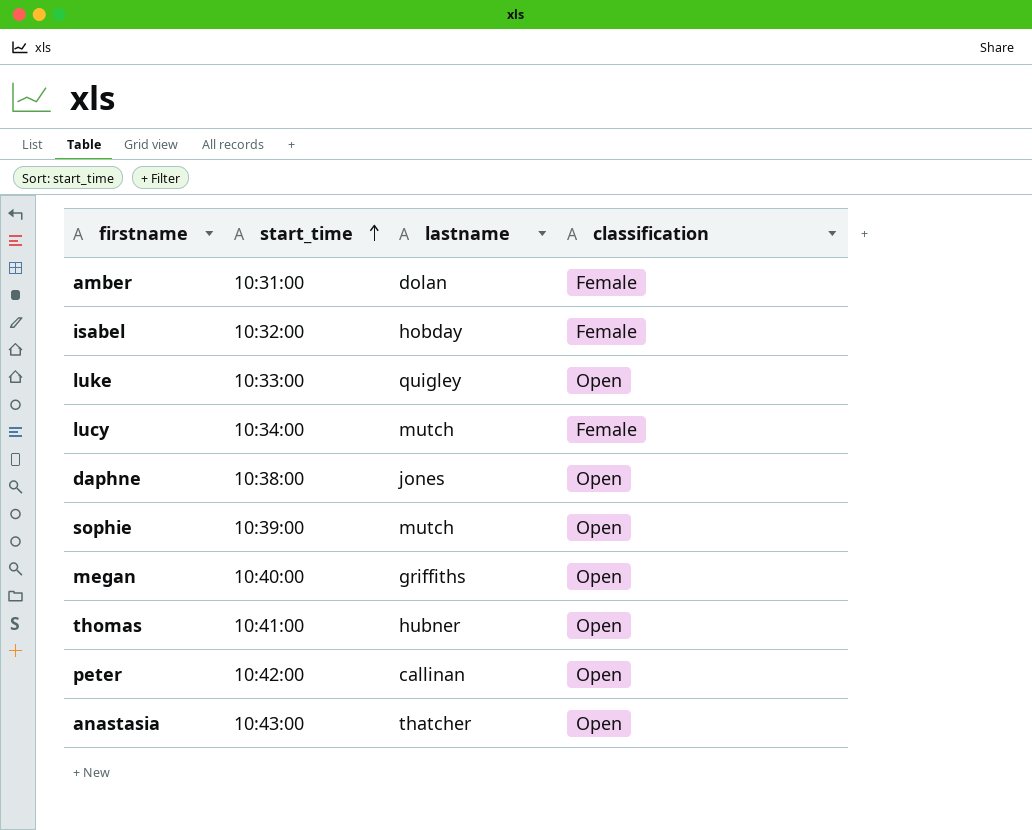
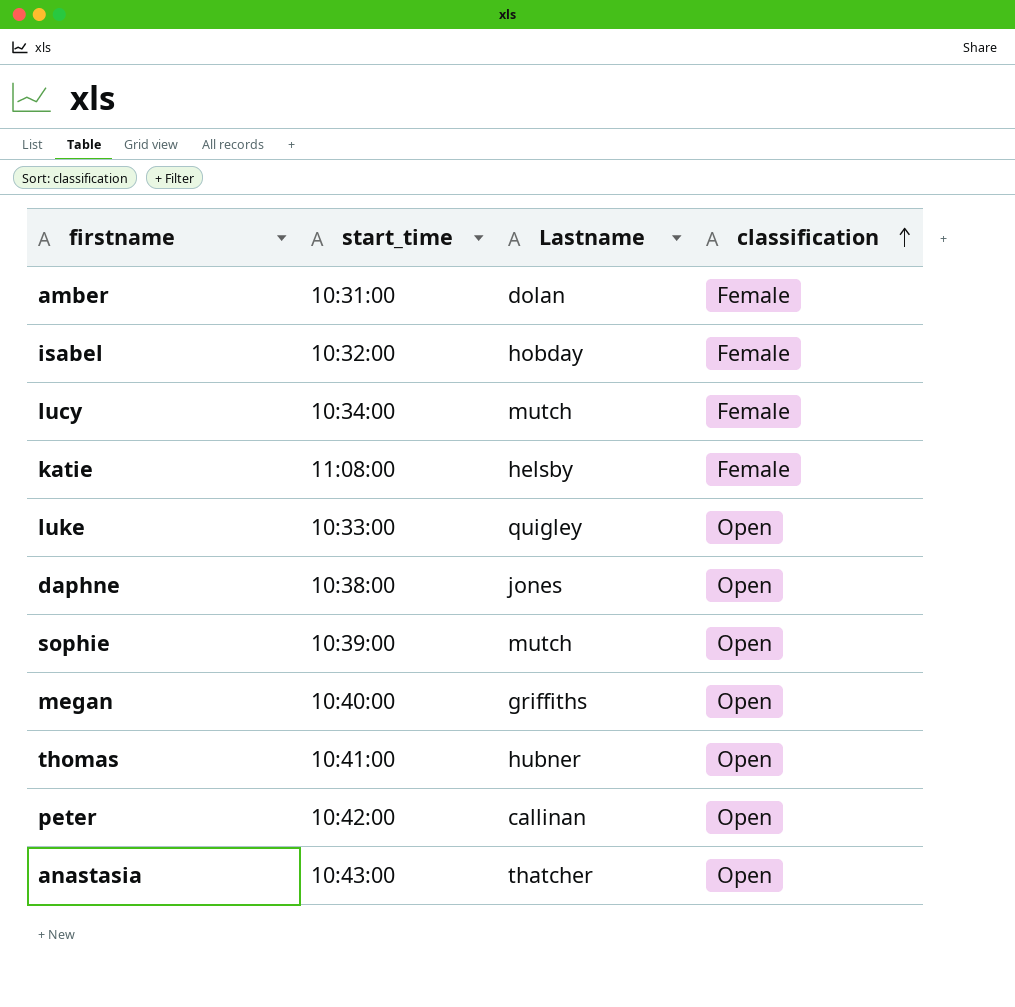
row order: start_time ascending -> classification ascending
column name: lastname -> Lastname
row katie: none -> 11:08:00 | helsby | Female

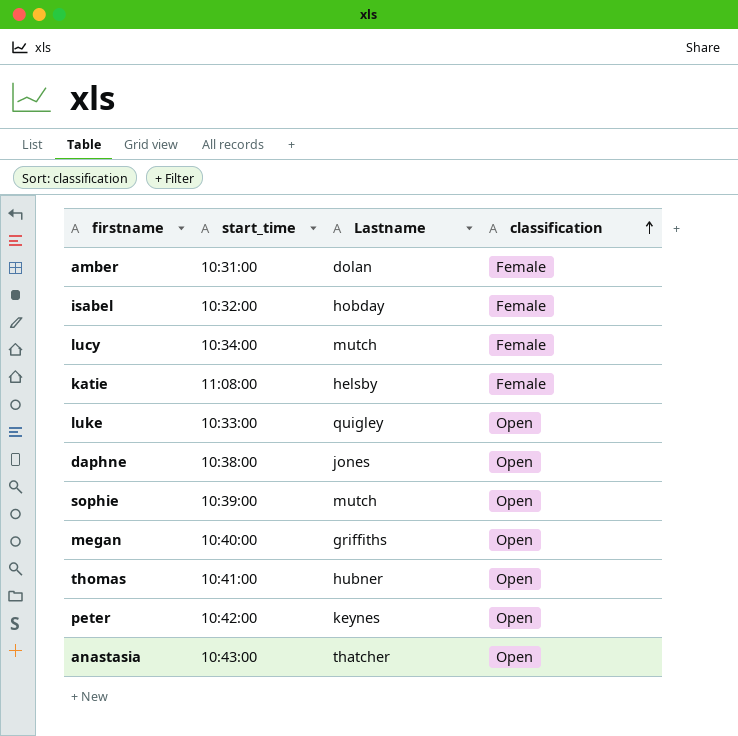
peter | Lastname: callinan -> keynes

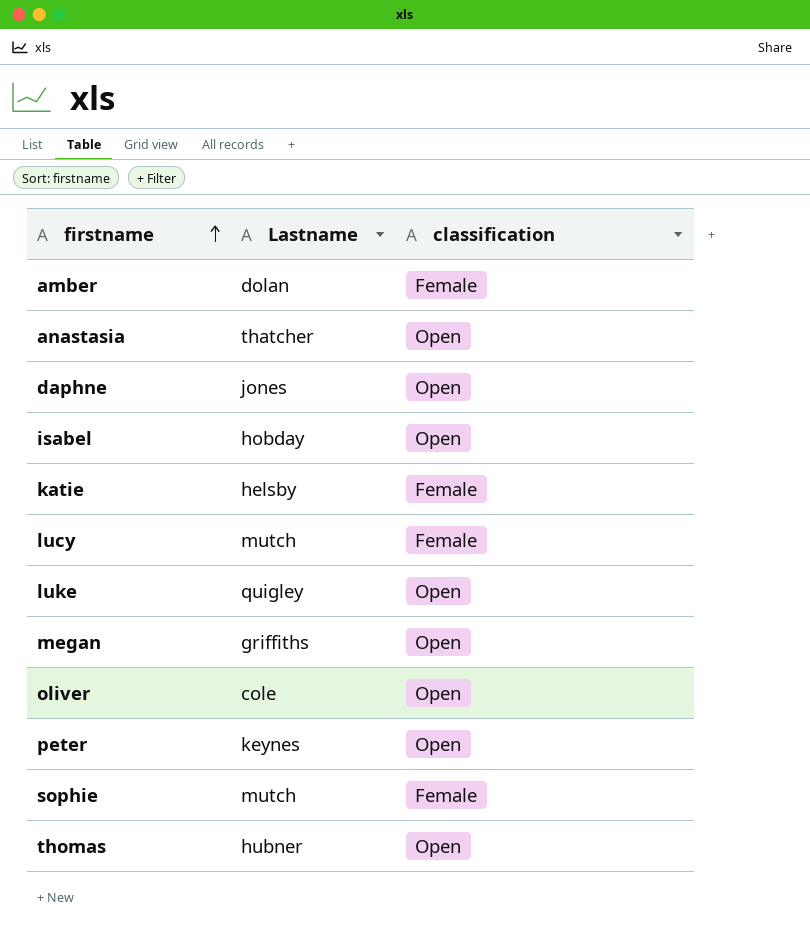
row order: classification ascending -> firstname ascending
column start_time | position: 2 -> none
isabel | classification: Female -> Open
row oliver: none -> cole | Open
sophie | classification: Open -> Female

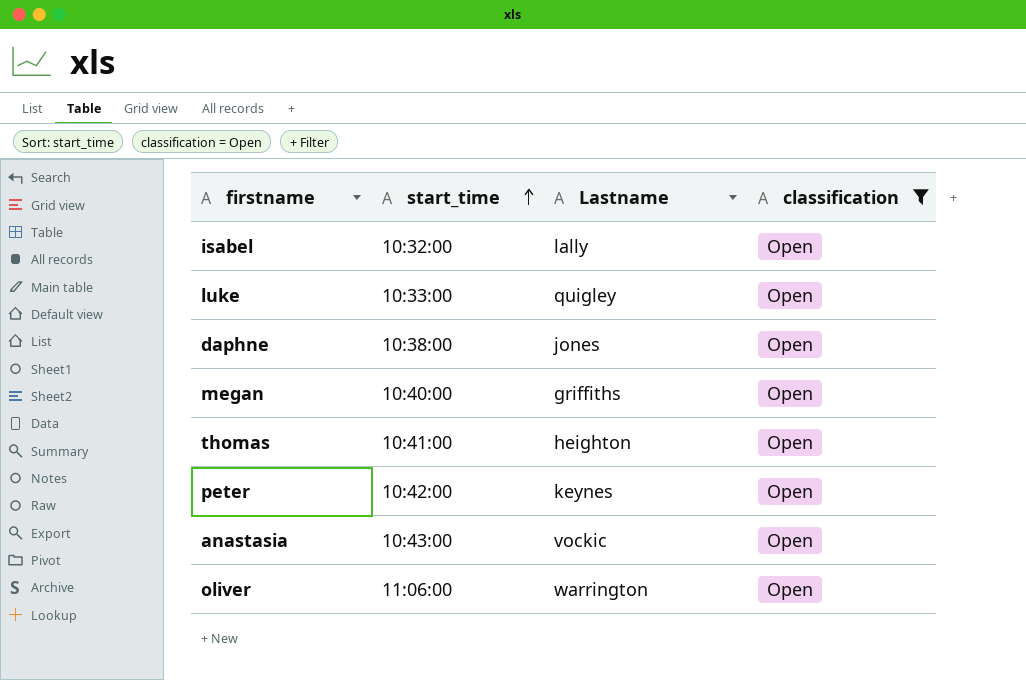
filter: none -> classification = Open
row order: firstname ascending -> start_time ascending
column start_time | position: none -> 2
isabel | Lastname: hobday -> lally
thomas | Lastname: hubner -> heighton
anastasia | Lastname: thatcher -> vockic
oliver | Lastname: cole -> warrington

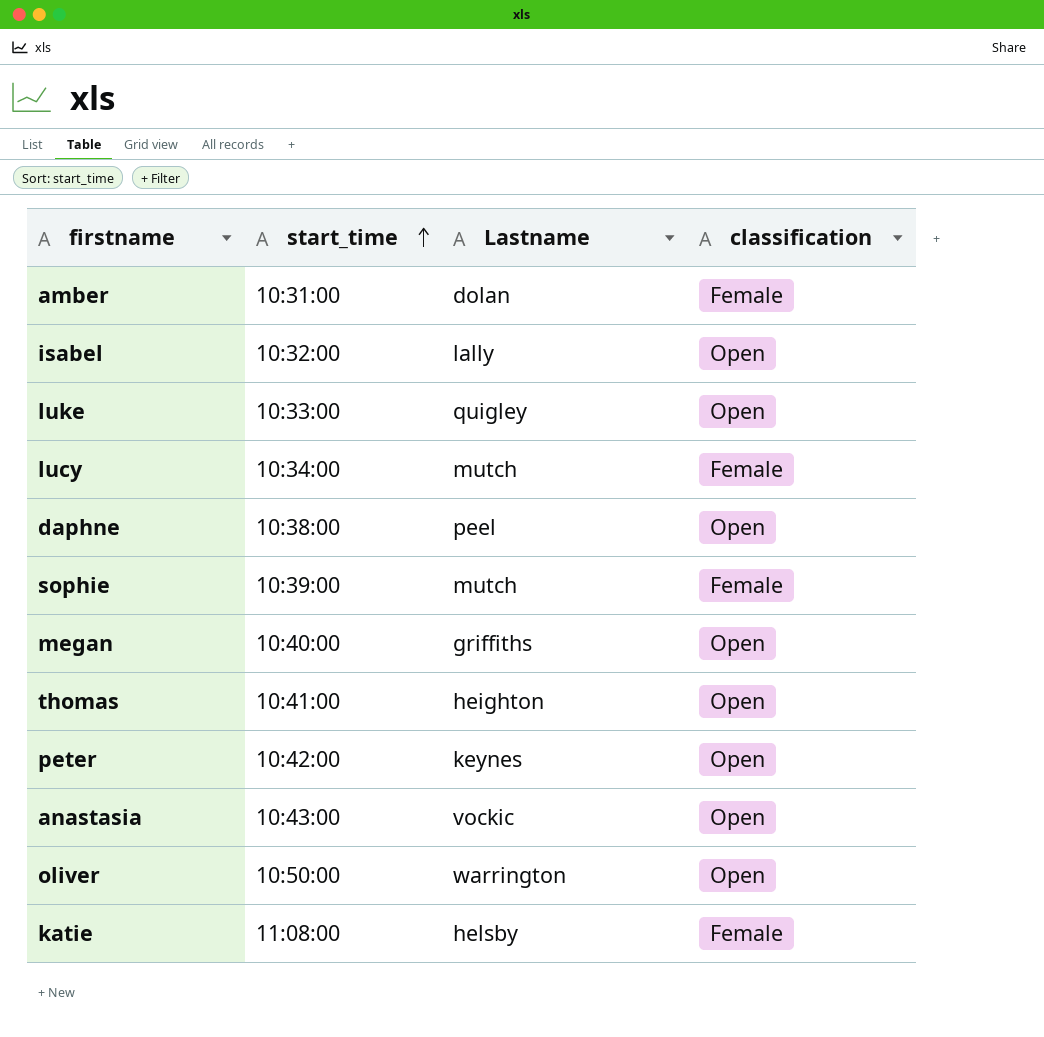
filter: classification = Open -> none
daphne | Lastname: jones -> peel
oliver | start_time: 11:06:00 -> 10:50:00

